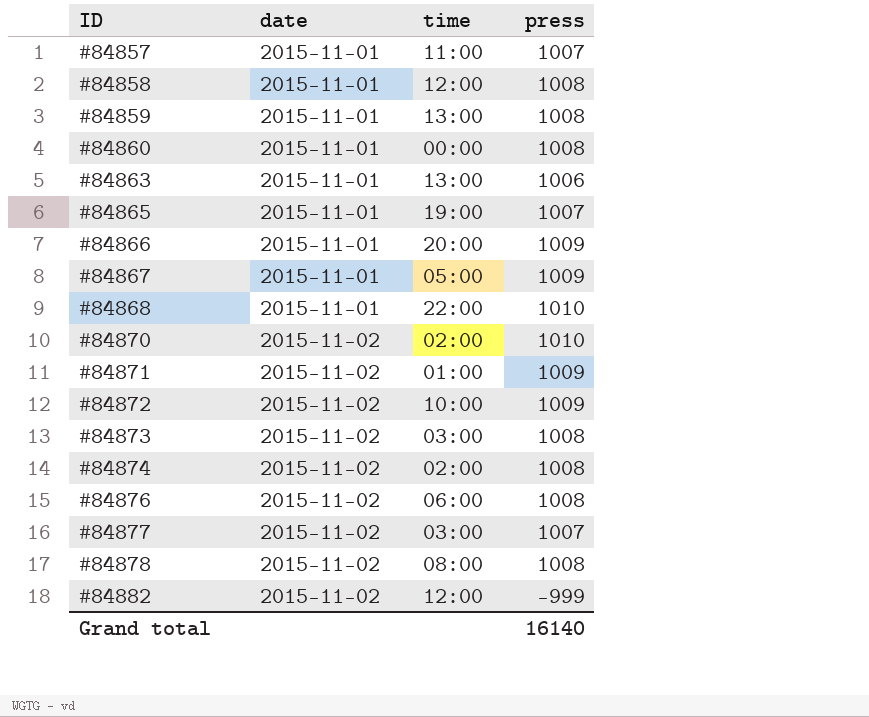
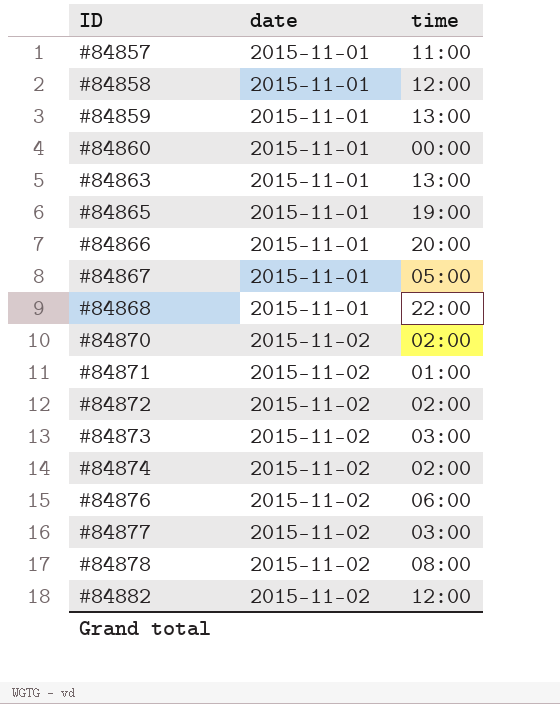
column press | position: 4 -> none
#84872 | time: 10:00 -> 02:00

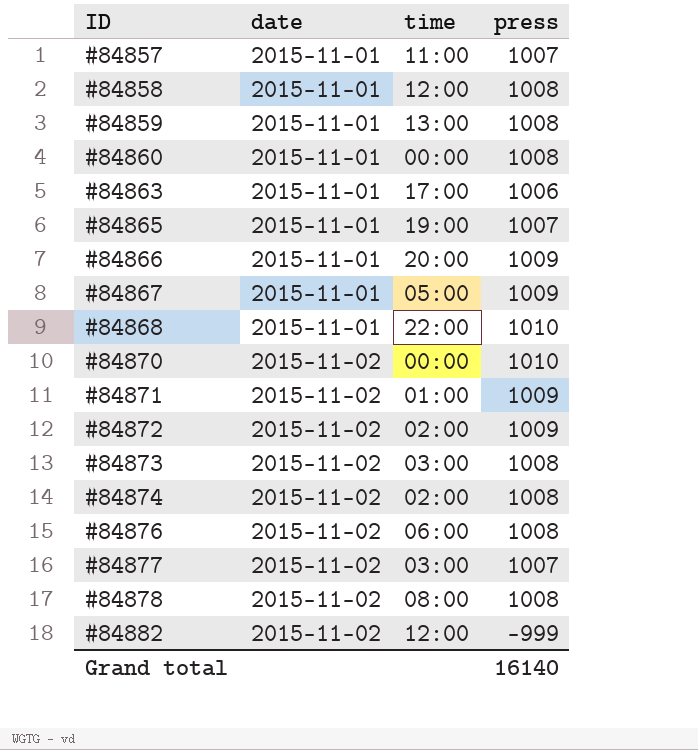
column press | position: none -> 4
#84863 | time: 13:00 -> 17:00
#84870 | time: 02:00 -> 00:00

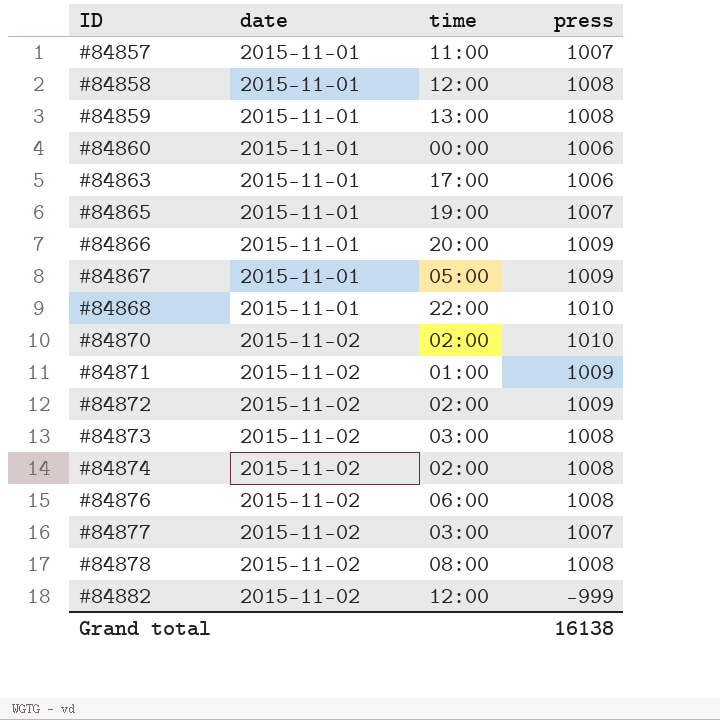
#84860 | press: 1008 -> 1006
#84870 | time: 00:00 -> 02:00
Grand total | press: 16140 -> 16138

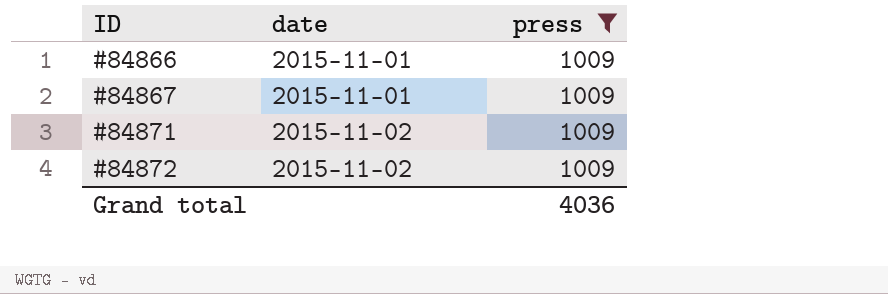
filter: none -> press = 1009
column time | position: 3 -> none
Grand total | press: 16138 -> 4036

